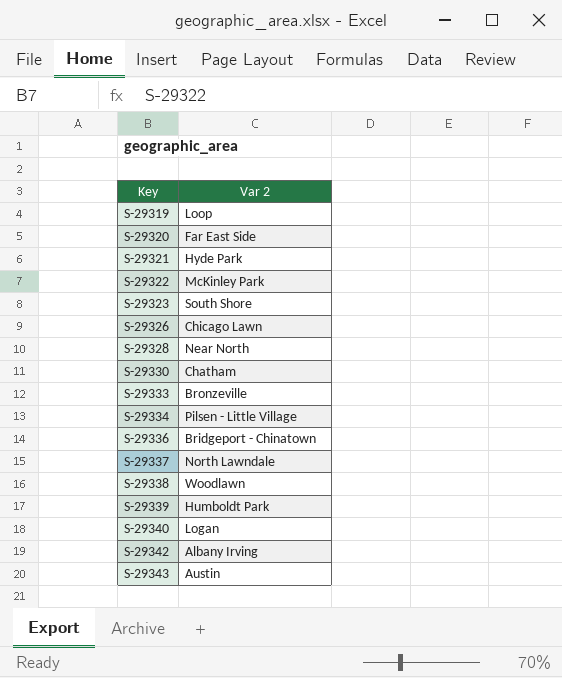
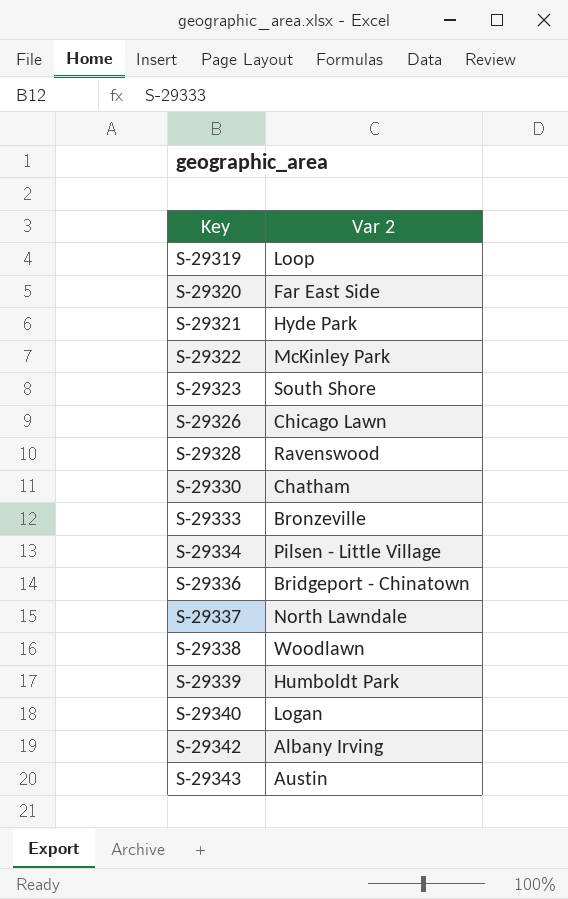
S-29328 | Var 2: Near North -> Ravenswood

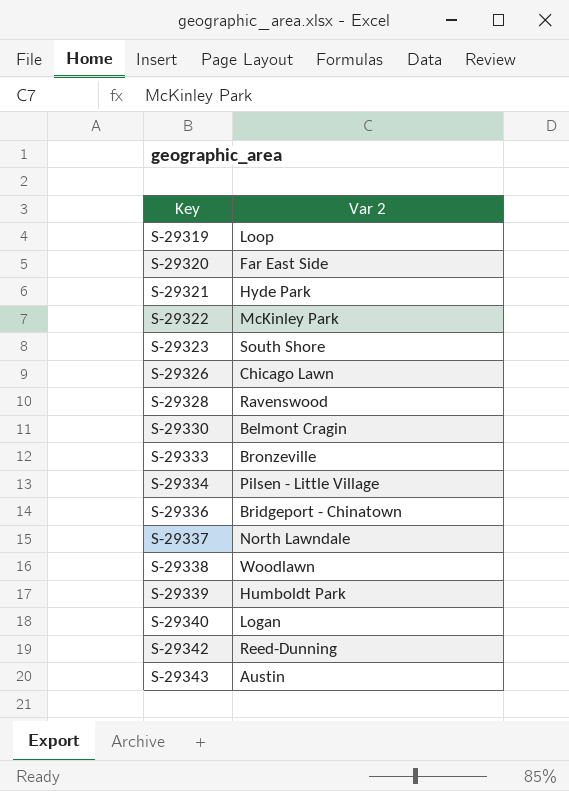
S-29330 | Var 2: Chatham -> Belmont Cragin
S-29342 | Var 2: Albany Irving -> Reed-Dunning

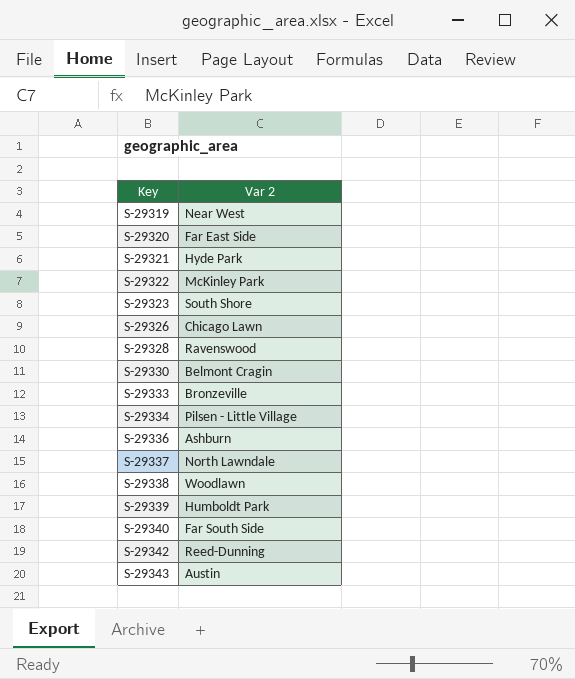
S-29319 | Var 2: Loop -> Near West
S-29336 | Var 2: Bridgeport - Chinatown -> Ashburn
S-29340 | Var 2: Logan -> Far South Side

